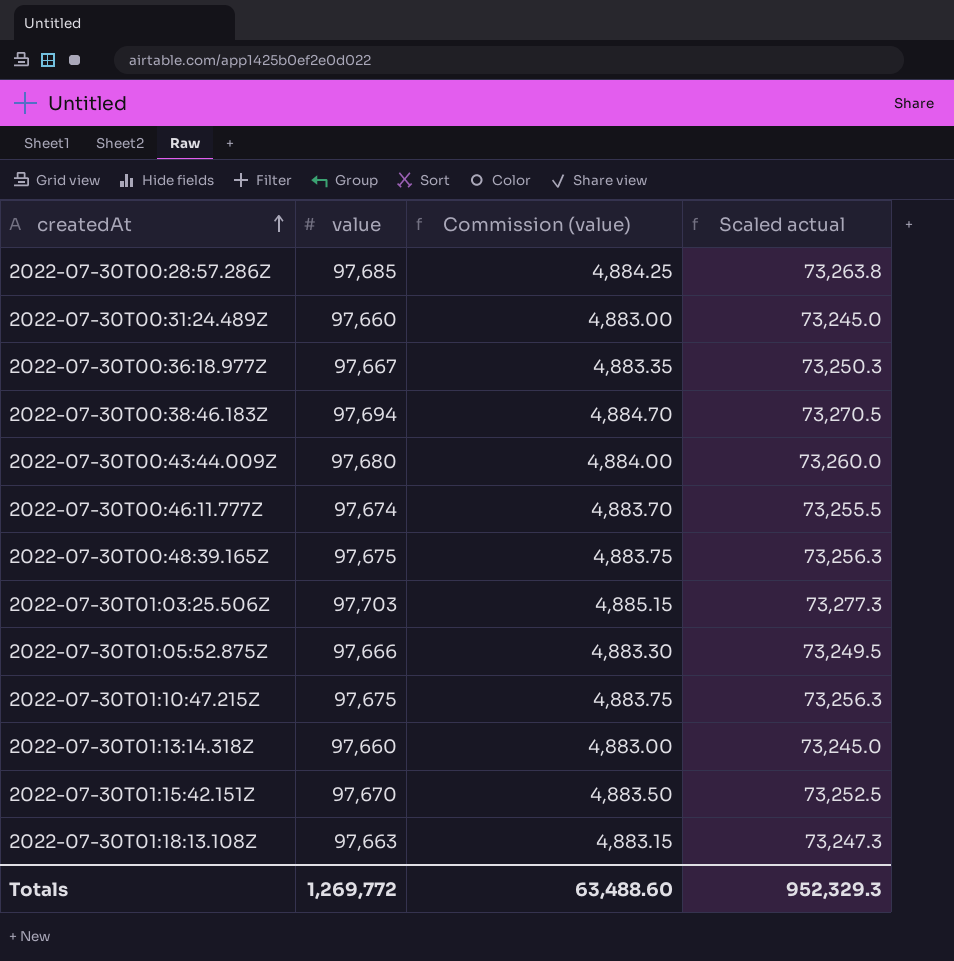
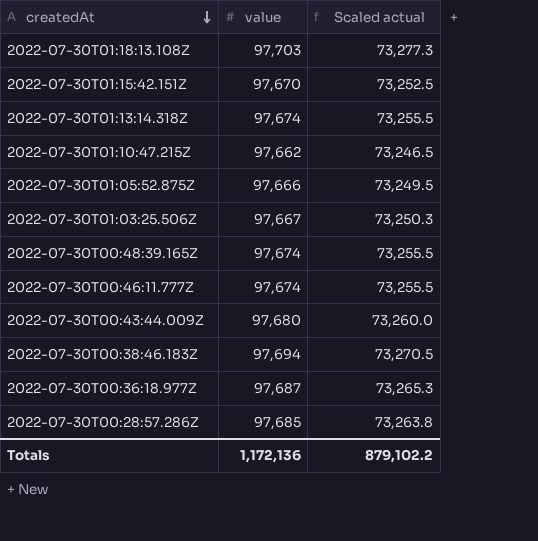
row order: createdAt ascending -> createdAt descending
column Commission (value) | formula: [value] * 0.05 -> none
row 2022-07-30T00:31:24.489Z: 97,660 | 4,883.00 | 73,245.0 -> none
2022-07-30T01:18:13.108Z | value: 97,663 -> 97,703
2022-07-30T01:18:13.108Z | Scaled actual: 73,247.3 -> 73,277.3
2022-07-30T01:13:14.318Z | value: 97,660 -> 97,674
2022-07-30T01:13:14.318Z | Scaled actual: 73,245.0 -> 73,255.5
2022-07-30T01:10:47.215Z | value: 97,675 -> 97,662
2022-07-30T01:10:47.215Z | Scaled actual: 73,256.3 -> 73,246.5
2022-07-30T01:03:25.506Z | value: 97,703 -> 97,667
2022-07-30T01:03:25.506Z | Scaled actual: 73,277.3 -> 73,250.3
2022-07-30T00:48:39.165Z | value: 97,675 -> 97,674
2022-07-30T00:48:39.165Z | Scaled actual: 73,256.3 -> 73,255.5
2022-07-30T00:36:18.977Z | value: 97,667 -> 97,687
2022-07-30T00:36:18.977Z | Scaled actual: 73,250.3 -> 73,265.3
Totals | value: 1,269,772 -> 1,172,136
Totals | Scaled actual: 952,329.3 -> 879,102.2

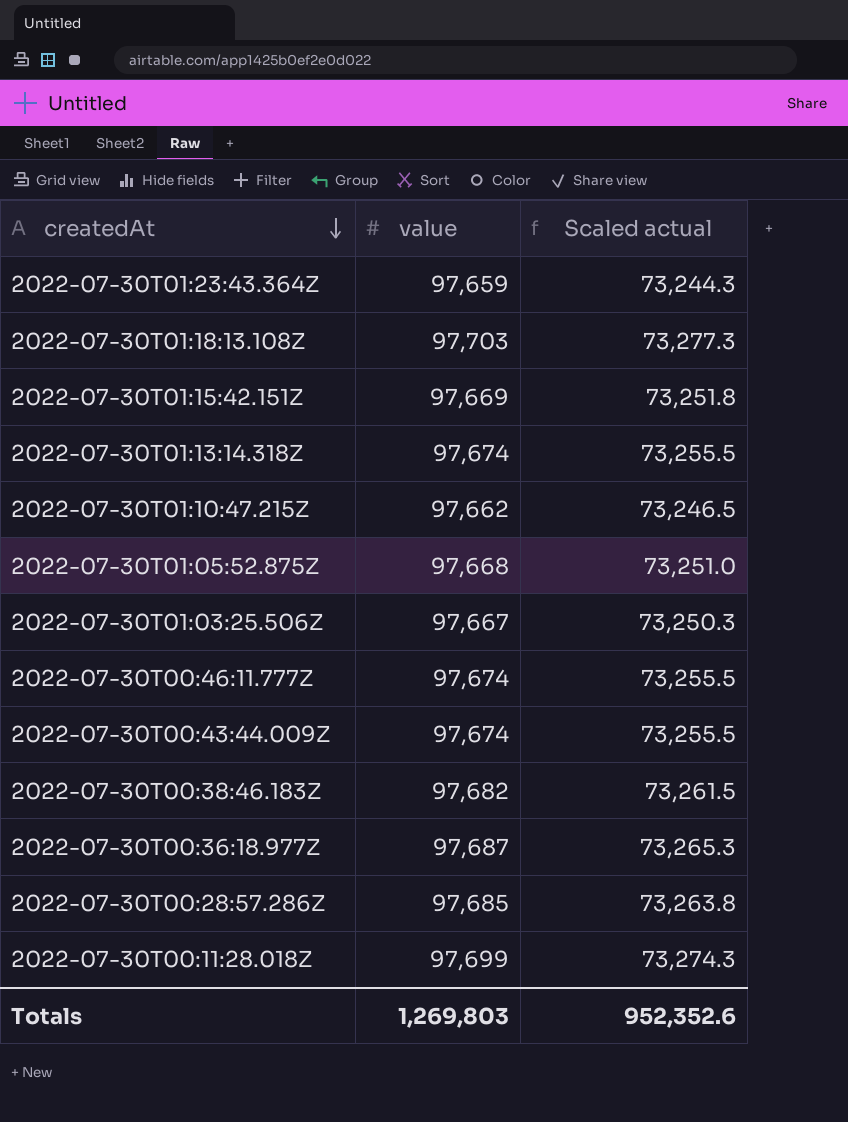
row 2022-07-30T00:48:39.165Z: 97,674 | 73,255.5 -> none
row 2022-07-30T01:23:43.364Z: none -> 97,659 | 73,244.3
2022-07-30T01:15:42.151Z | value: 97,670 -> 97,669
2022-07-30T01:15:42.151Z | Scaled actual: 73,252.5 -> 73,251.8
2022-07-30T01:05:52.875Z | value: 97,666 -> 97,668
2022-07-30T01:05:52.875Z | Scaled actual: 73,249.5 -> 73,251.0
2022-07-30T00:43:44.009Z | value: 97,680 -> 97,674
2022-07-30T00:43:44.009Z | Scaled actual: 73,260.0 -> 73,255.5
2022-07-30T00:38:46.183Z | value: 97,694 -> 97,682
2022-07-30T00:38:46.183Z | Scaled actual: 73,270.5 -> 73,261.5
row 2022-07-30T00:11:28.018Z: none -> 97,699 | 73,274.3
Totals | value: 1,172,136 -> 1,269,803
Totals | Scaled actual: 879,102.2 -> 952,352.6

